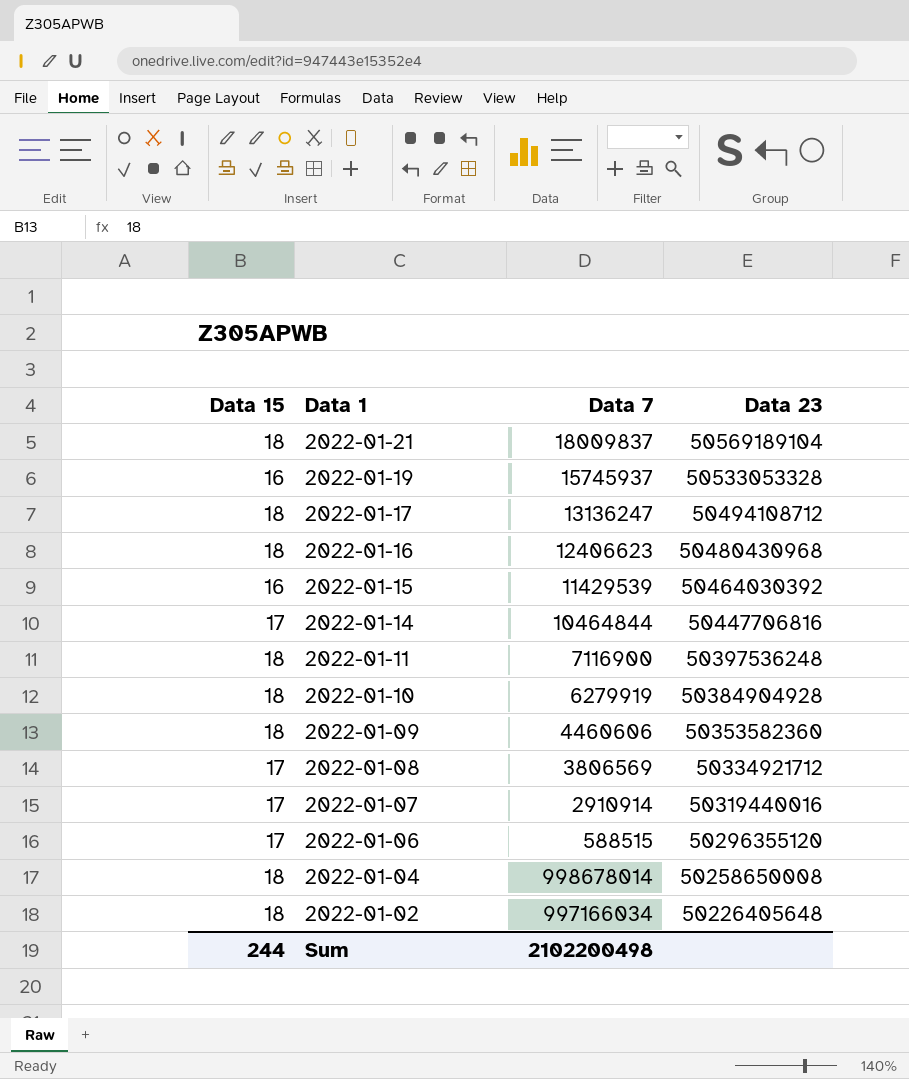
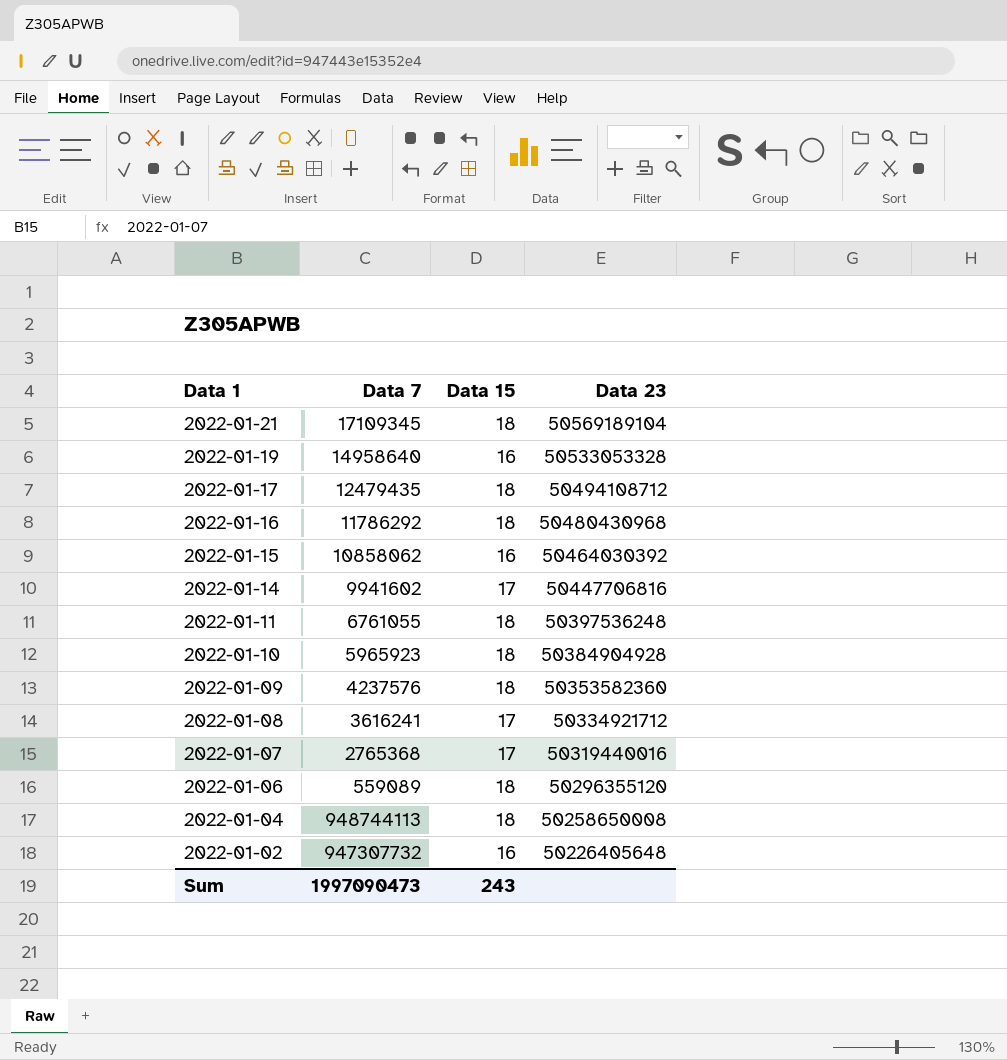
column Data 15 | position: 1 -> 3
2022-01-21 | Data 7: 18009837 -> 17109345
2022-01-19 | Data 7: 15745937 -> 14958640
2022-01-17 | Data 7: 13136247 -> 12479435
2022-01-16 | Data 7: 12406623 -> 11786292
2022-01-15 | Data 7: 11429539 -> 10858062
2022-01-14 | Data 7: 10464844 -> 9941602
2022-01-11 | Data 7: 7116900 -> 6761055
2022-01-10 | Data 7: 6279919 -> 5965923
2022-01-09 | Data 7: 4460606 -> 4237576
2022-01-08 | Data 7: 3806569 -> 3616241
2022-01-07 | Data 7: 2910914 -> 2765368
2022-01-06 | Data 7: 588515 -> 559089
2022-01-06 | Data 15: 17 -> 18
2022-01-04 | Data 7: 998678014 -> 948744113
2022-01-02 | Data 7: 997166034 -> 947307732
2022-01-02 | Data 15: 18 -> 16
Sum | Data 7: 2102200498 -> 1997090473
Sum | Data 15: 244 -> 243

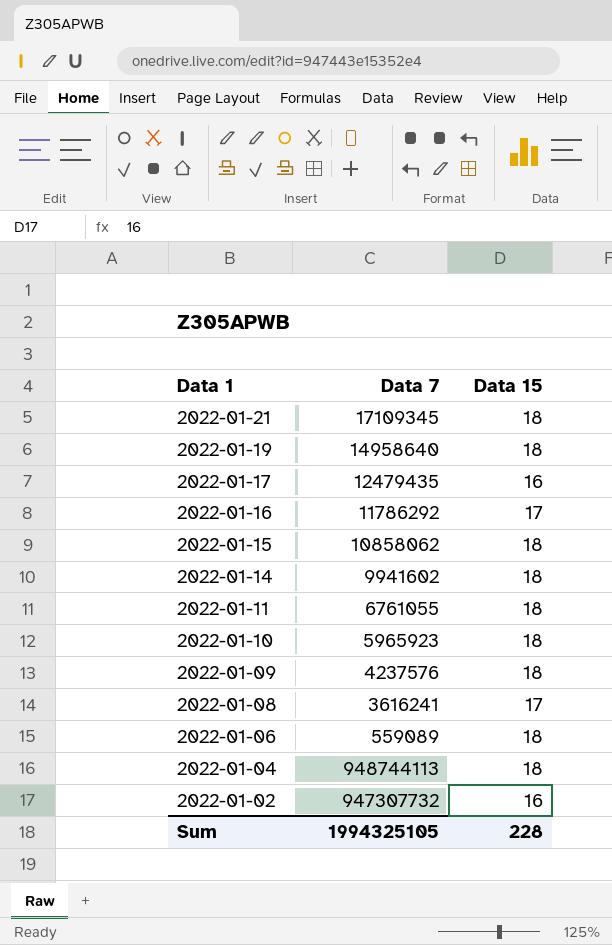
column Data 23 | position: 4 -> none
row 2022-01-07: 2765368 | 17 | 50319440016 -> none
2022-01-19 | Data 15: 16 -> 18
2022-01-17 | Data 15: 18 -> 16
2022-01-16 | Data 15: 18 -> 17
2022-01-15 | Data 15: 16 -> 18
2022-01-14 | Data 15: 17 -> 18
Sum | Data 7: 1997090473 -> 1994325105
Sum | Data 15: 243 -> 228

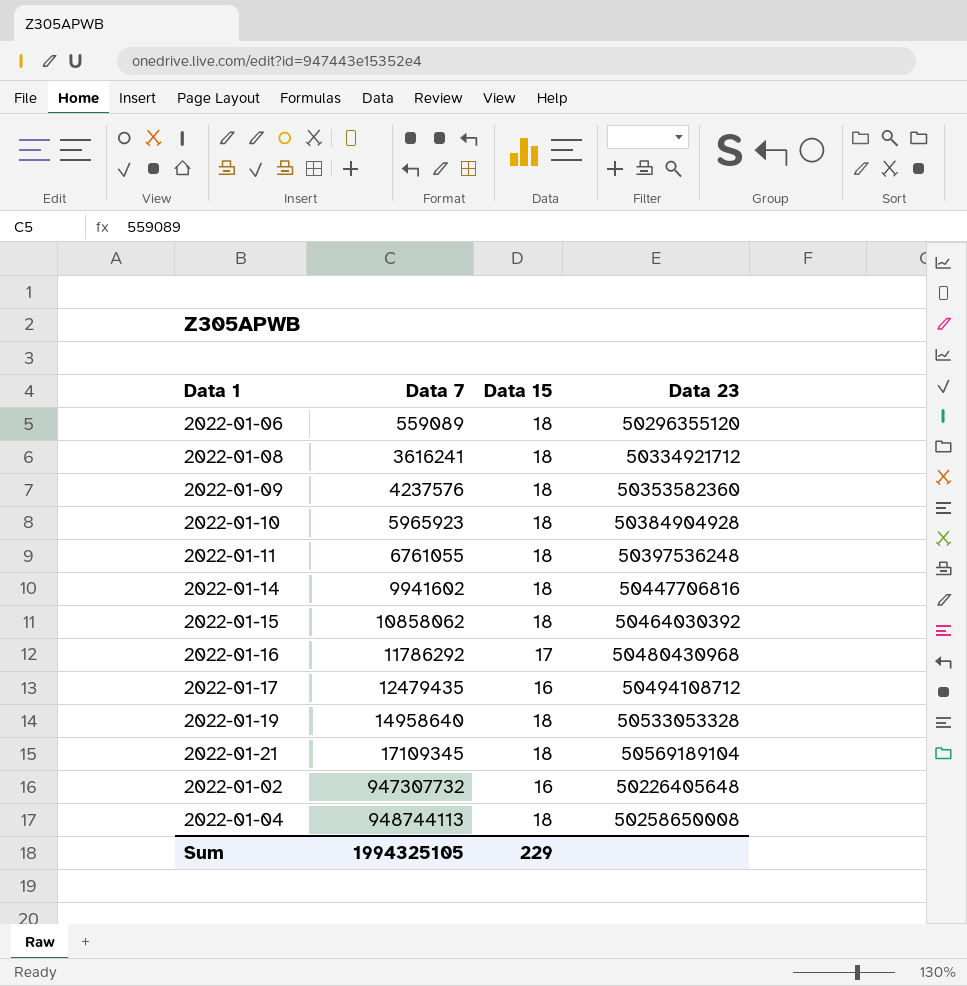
row order: Data 1 descending -> Data 7 ascending
column Data 23 | position: none -> 4
2022-01-08 | Data 15: 17 -> 18
Sum | Data 15: 228 -> 229

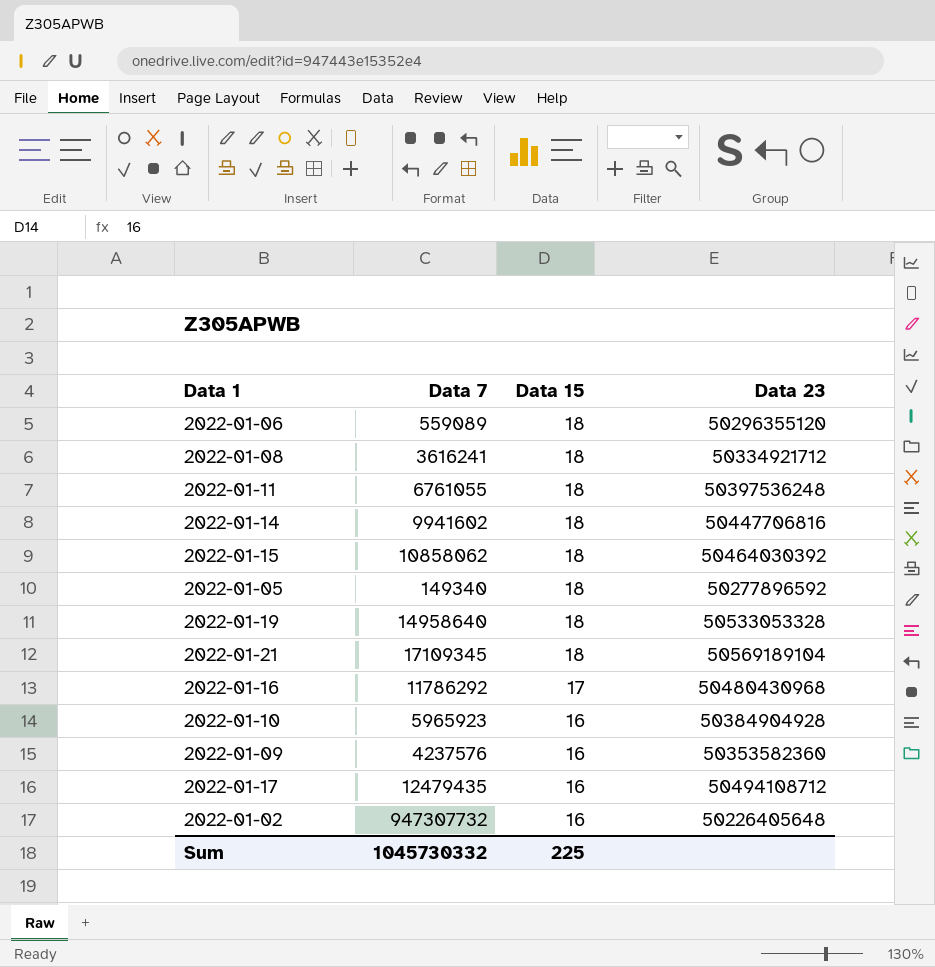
row order: Data 7 ascending -> Data 15 descending
row 2022-01-04: 948744113 | 18 | 50258650008 -> none
row 2022-01-05: none -> 149340 | 18 | 50277896592
2022-01-10 | Data 15: 18 -> 16
2022-01-09 | Data 15: 18 -> 16
Sum | Data 7: 1994325105 -> 1045730332
Sum | Data 15: 229 -> 225

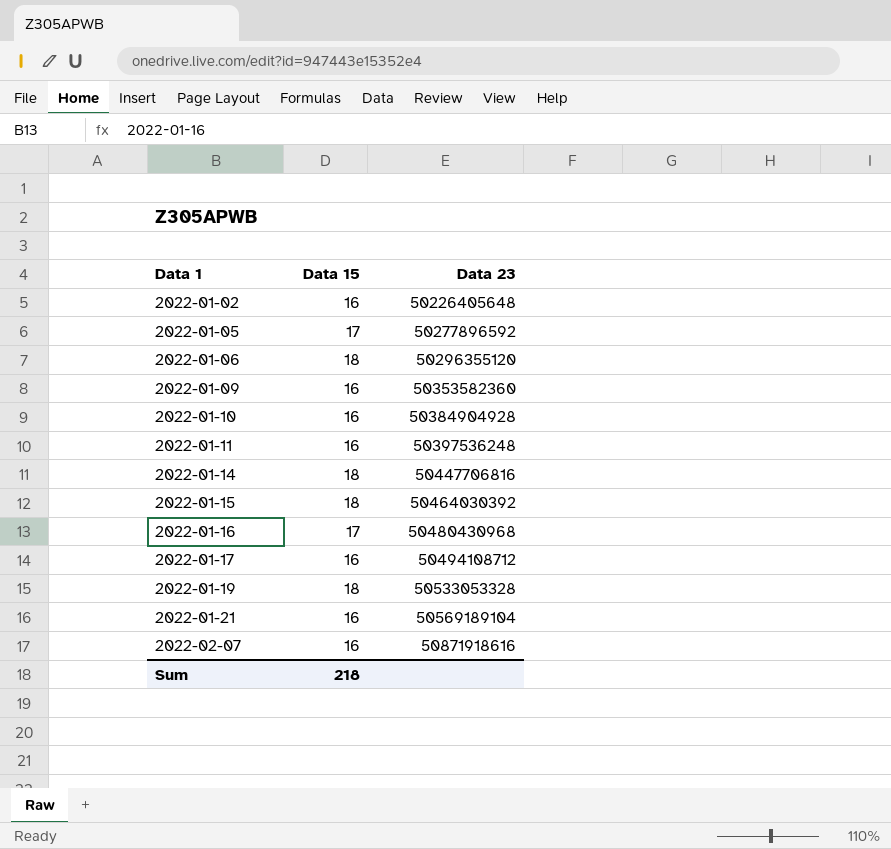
row order: Data 15 descending -> Data 1 ascending
column Data 7 | position: 2 -> none
row 2022-01-08: 3616241 | 18 | 50334921712 -> none
2022-01-05 | Data 15: 18 -> 17
2022-01-11 | Data 15: 18 -> 16
2022-01-21 | Data 15: 18 -> 16
row 2022-02-07: none -> 16 | 50871918616
Sum | Data 15: 225 -> 218

